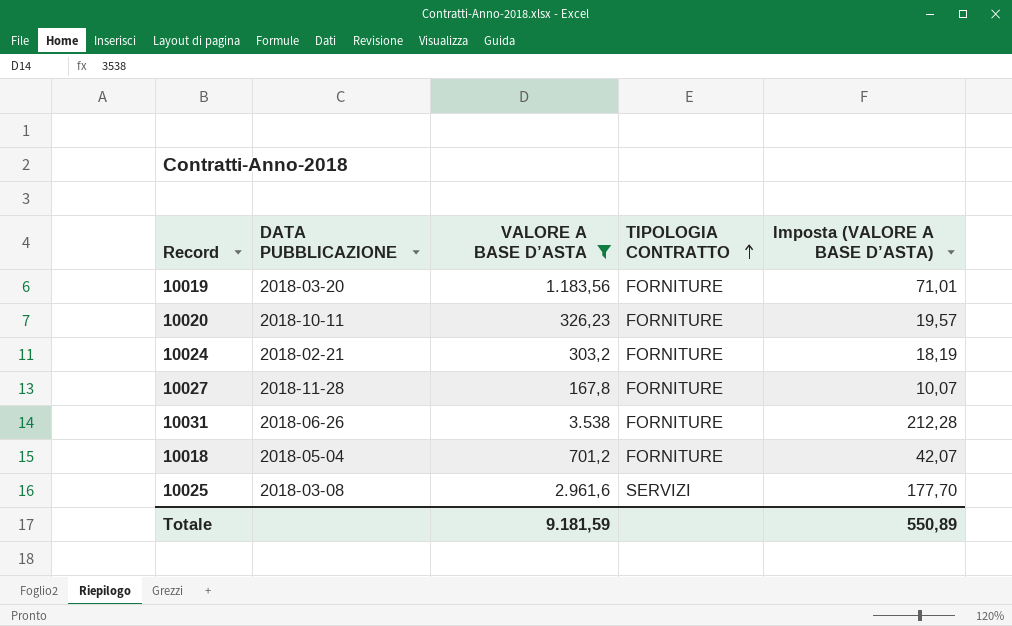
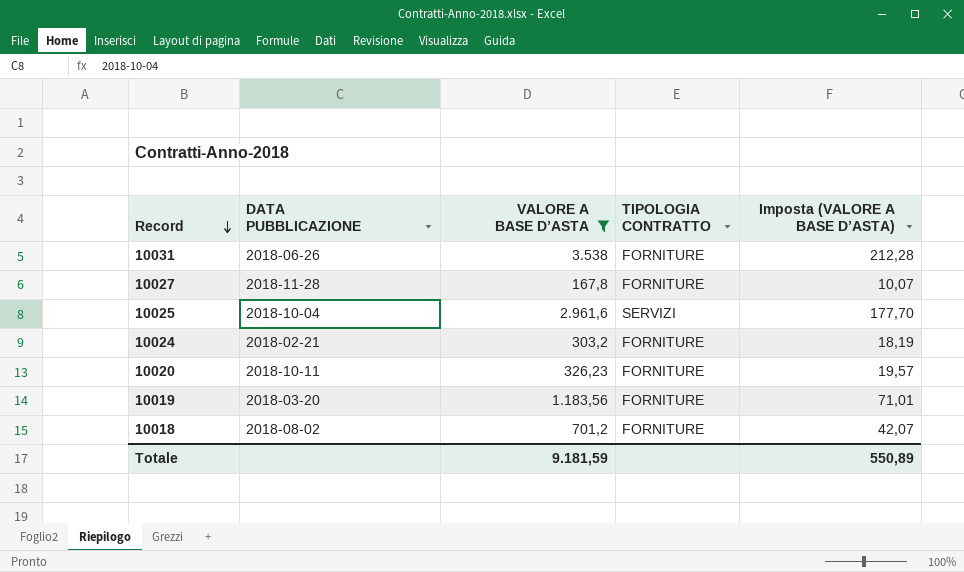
row order: TIPOLOGIA CONTRATTO ascending -> Record descending
10025 | DATA PUBBLICAZIONE: 2018-03-08 -> 2018-10-04
10018 | DATA PUBBLICAZIONE: 2018-05-04 -> 2018-08-02

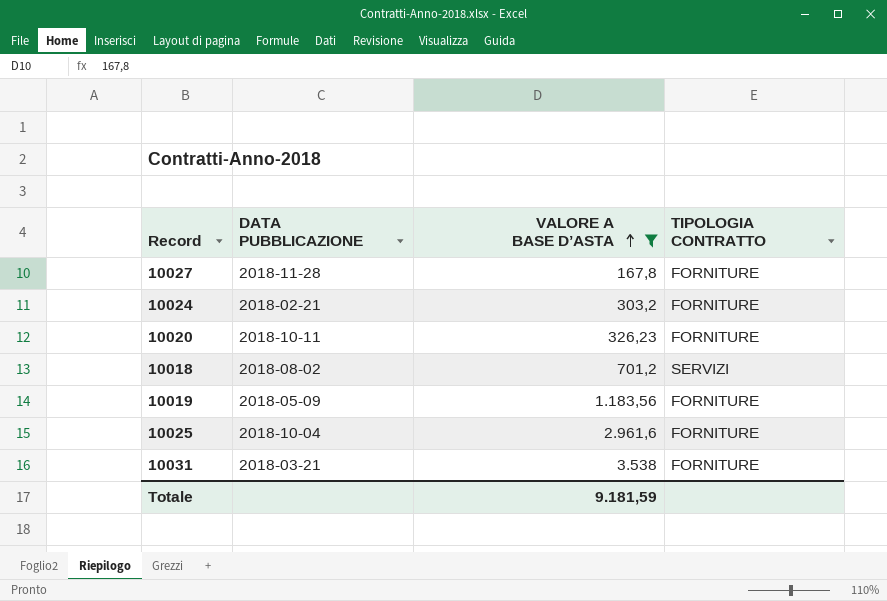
row order: Record descending -> VALORE A BASE D’ASTA ascending
column Imposta (VALORE A BASE D’ASTA) | formula: [VALORE A BASE D’ASTA] * 0,06 -> none
10018 | TIPOLOGIA CONTRATTO: FORNITURE -> SERVIZI
10019 | DATA PUBBLICAZIONE: 2018-03-20 -> 2018-05-09
10025 | TIPOLOGIA CONTRATTO: SERVIZI -> FORNITURE
10031 | DATA PUBBLICAZIONE: 2018-06-26 -> 2018-03-21

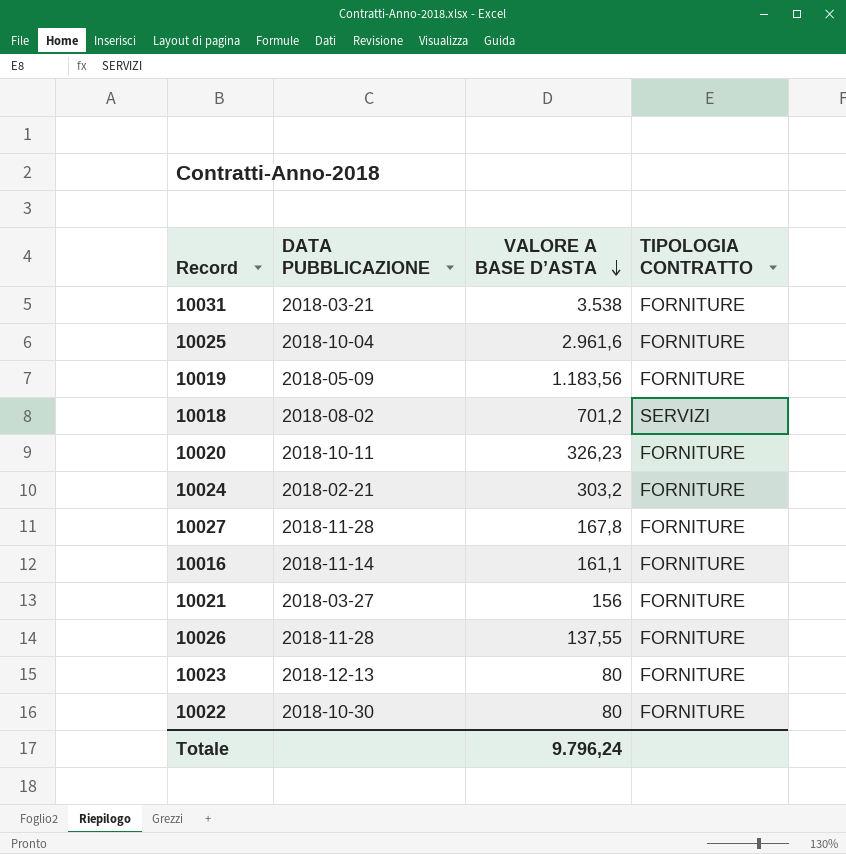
filter: VALORE A BASE D’ASTA >= 167,8 -> none
row order: VALORE A BASE D’ASTA ascending -> VALORE A BASE D’ASTA descending
Totale | VALORE A BASE D’ASTA: 9.181,59 -> 9.796,24

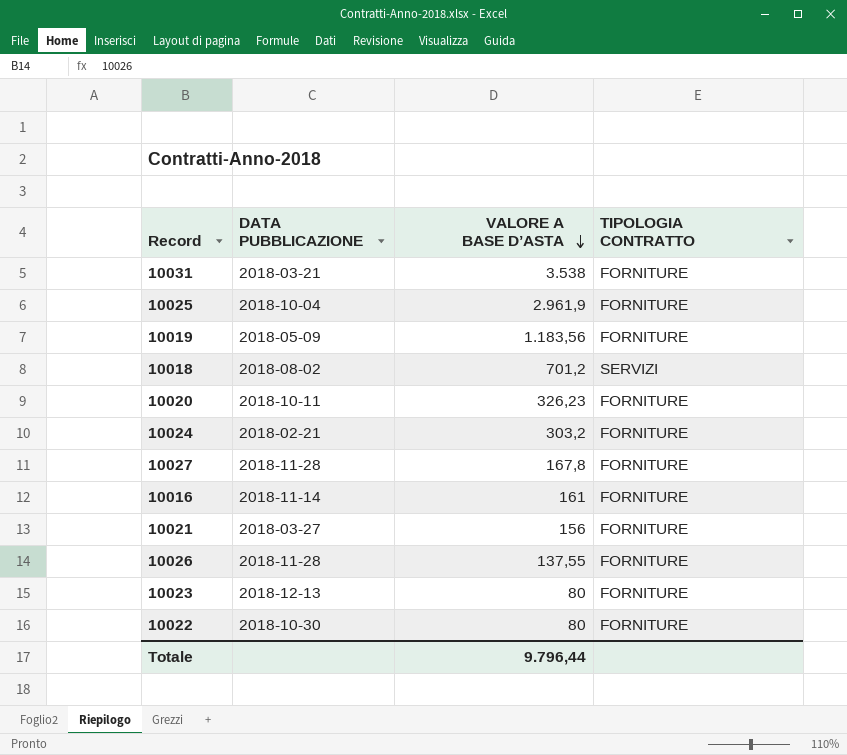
10025 | VALORE A BASE D’ASTA: 2.961,6 -> 2.961,9
10016 | VALORE A BASE D’ASTA: 161,1 -> 161
Totale | VALORE A BASE D’ASTA: 9.796,24 -> 9.796,44

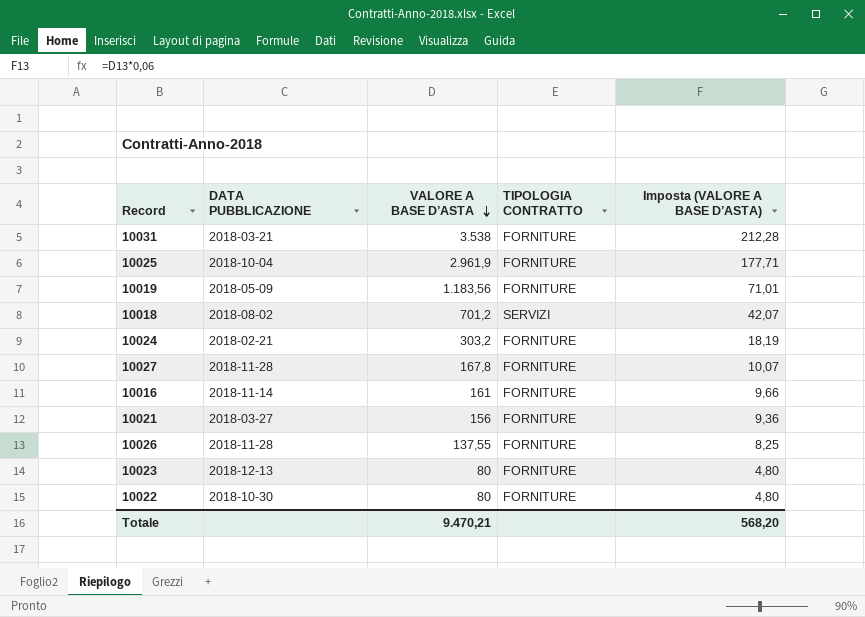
column Imposta (VALORE A BASE D’ASTA) | formula: none -> [VALORE A BASE D’ASTA] * 0,06
row 10020: 2018-10-11 | 326,23 | FORNITURE -> none
Totale | VALORE A BASE D’ASTA: 9.796,44 -> 9.470,21

